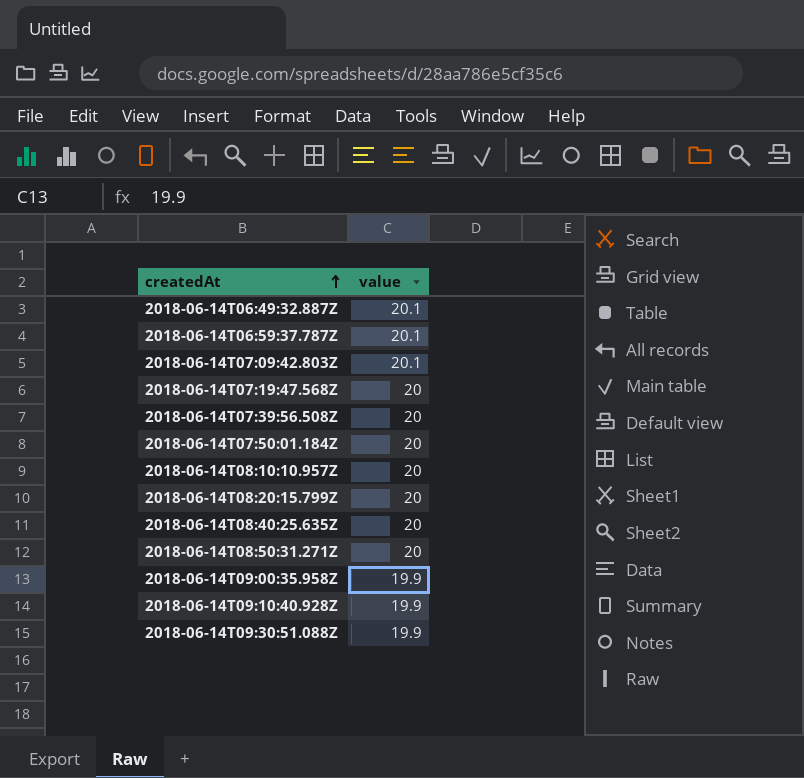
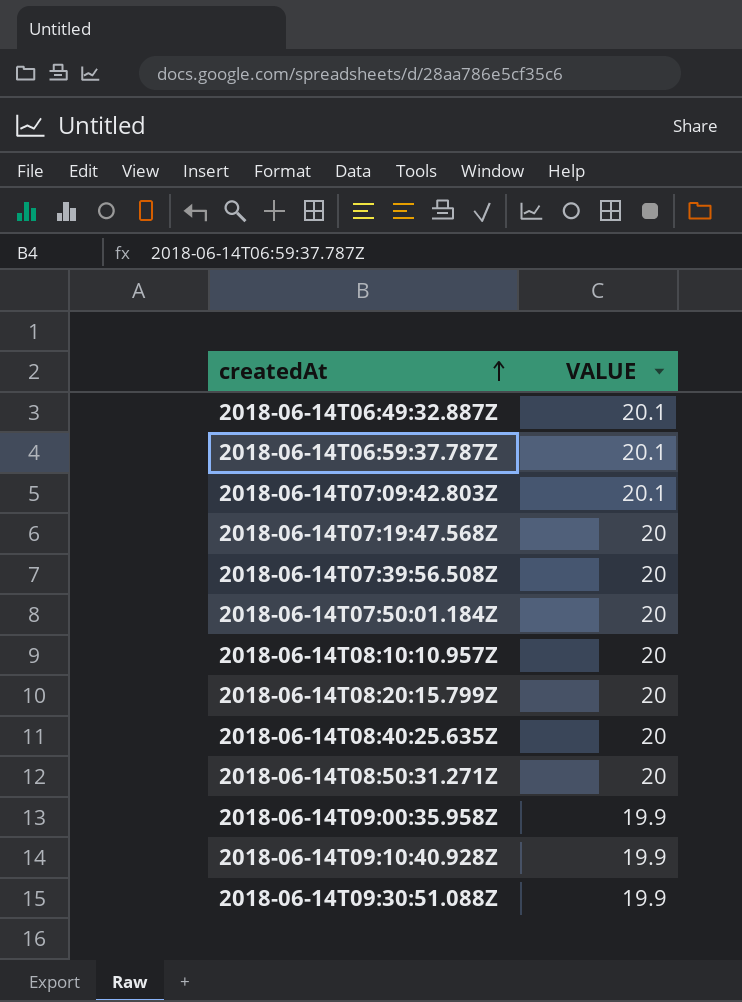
column name: value -> VALUE

